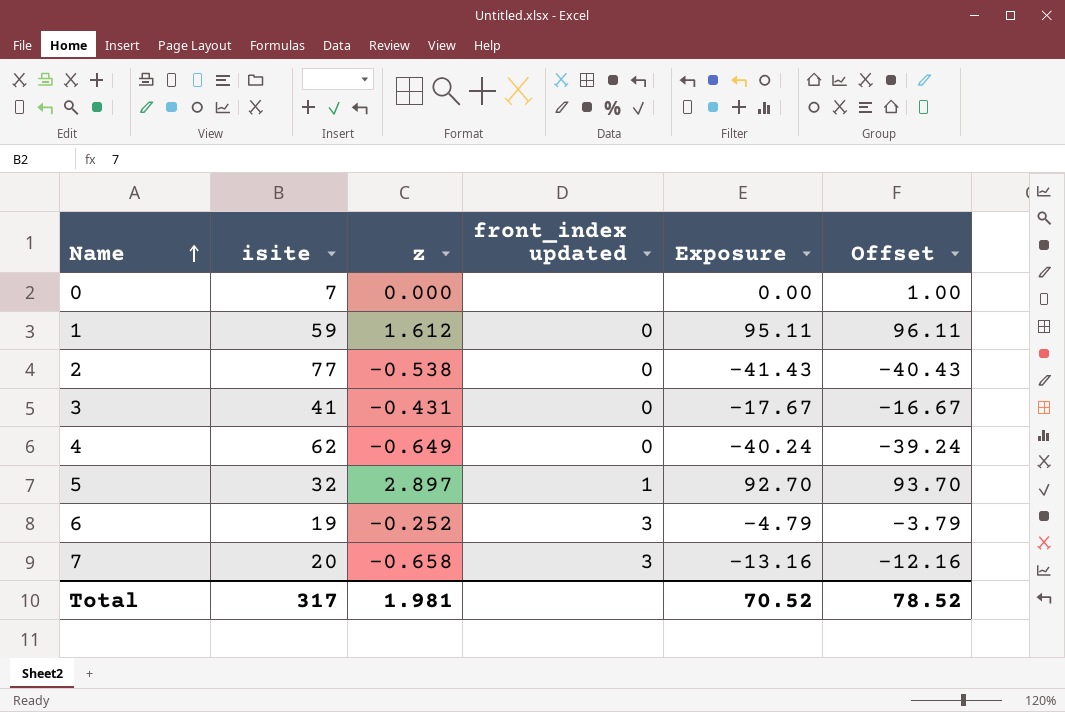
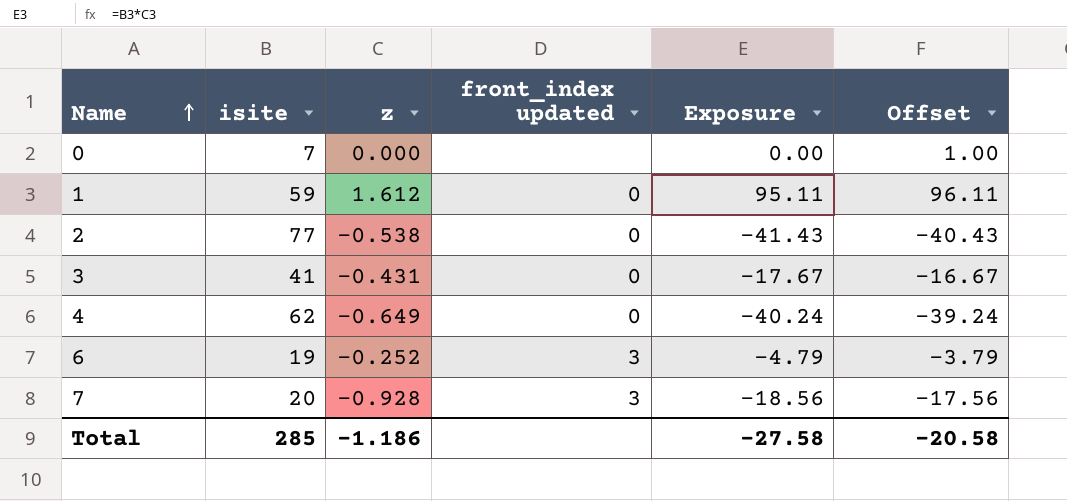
row 5: 32 | 2.897 | 1 | 92.70 | 93.70 -> none
7 | z: -0.658 -> -0.928
7 | Exposure: -13.16 -> -18.56
7 | Offset: -12.16 -> -17.56
Total | isite: 317 -> 285
Total | z: 1.981 -> -1.186
Total | Exposure: 70.52 -> -27.58
Total | Offset: 78.52 -> -20.58

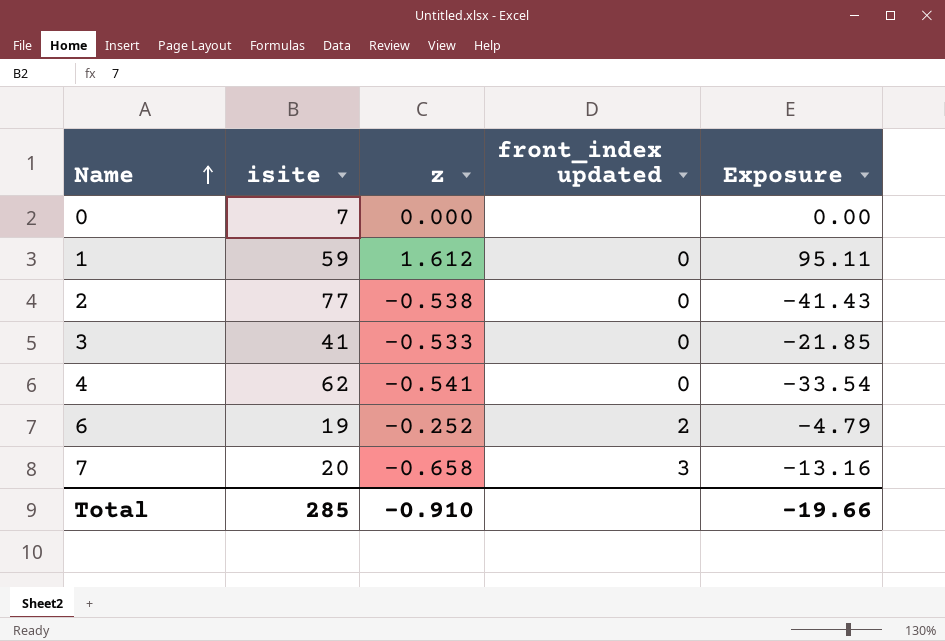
column Offset | formula: [Exposure] + 1 -> none
3 | z: -0.431 -> -0.533
3 | Exposure: -17.67 -> -21.85
4 | z: -0.649 -> -0.541
4 | Exposure: -40.24 -> -33.54
6 | front_index updated: 3 -> 2
7 | z: -0.928 -> -0.658
7 | Exposure: -18.56 -> -13.16
Total | z: -1.186 -> -0.910
Total | Exposure: -27.58 -> -19.66

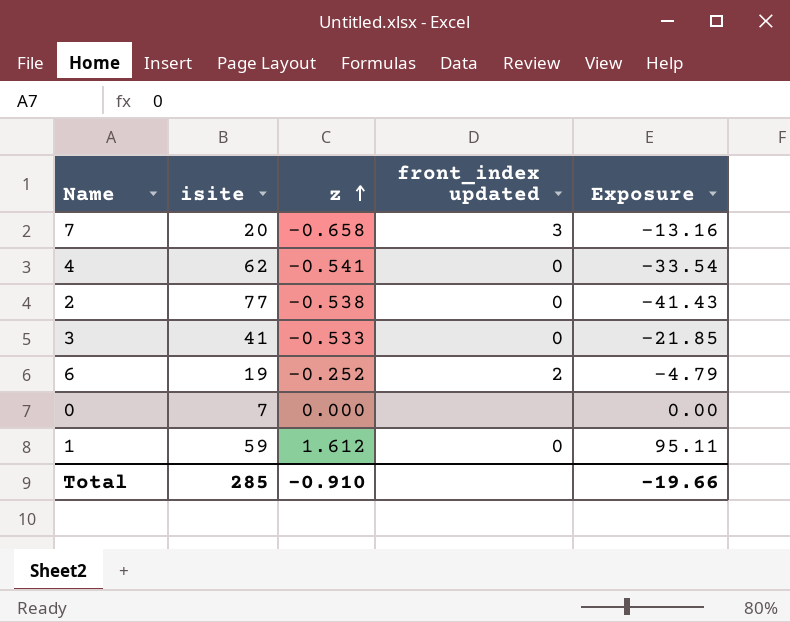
row order: Name ascending -> z ascending

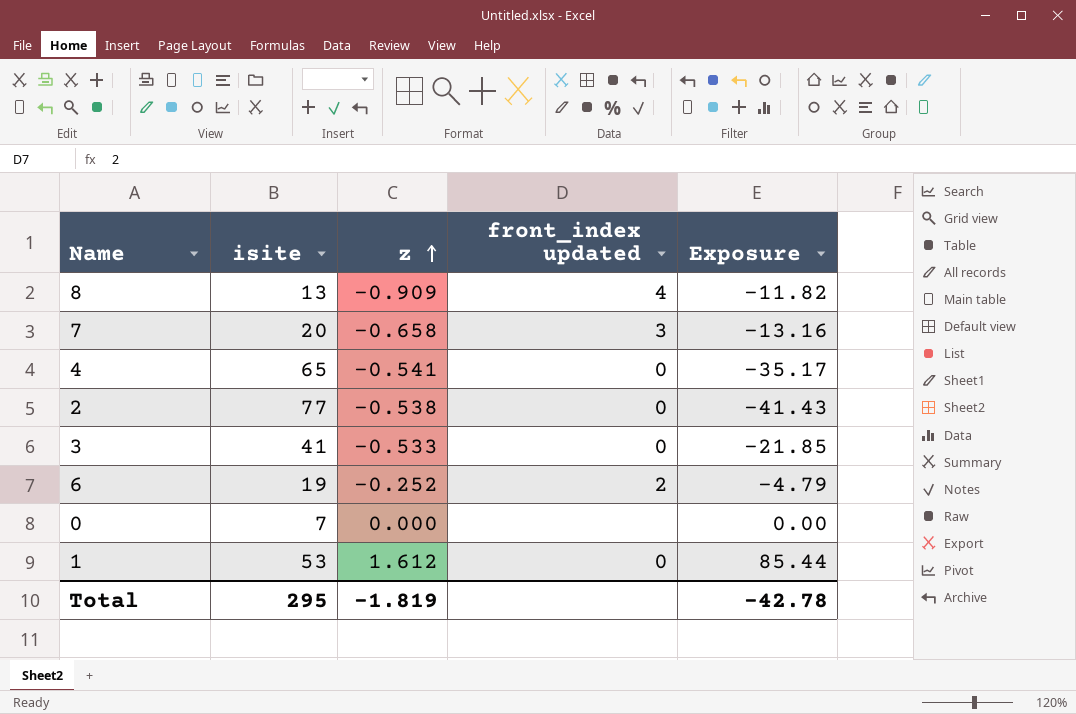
row 8: none -> 13 | -0.909 | 4 | -11.82
4 | isite: 62 -> 65
4 | Exposure: -33.54 -> -35.17
1 | isite: 59 -> 53
1 | Exposure: 95.11 -> 85.44
Total | isite: 285 -> 295
Total | z: -0.910 -> -1.819
Total | Exposure: -19.66 -> -42.78

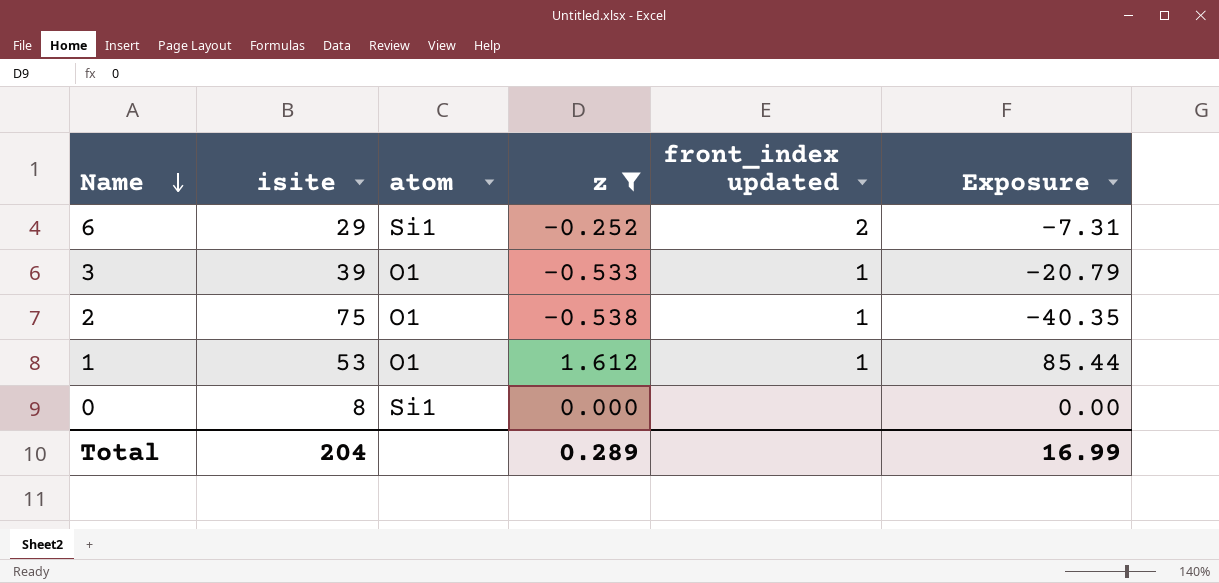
filter: none -> z >= -0.538
row order: z ascending -> Name descending
column atom | position: none -> 3
6 | isite: 19 -> 29
6 | Exposure: -4.79 -> -7.31
3 | isite: 41 -> 39
3 | front_index updated: 0 -> 1
3 | Exposure: -21.85 -> -20.79
2 | isite: 77 -> 75
2 | front_index updated: 0 -> 1
2 | Exposure: -41.43 -> -40.35
1 | front_index updated: 0 -> 1
0 | isite: 7 -> 8
Total | isite: 295 -> 204
Total | z: -1.819 -> 0.289
Total | Exposure: -42.78 -> 16.99

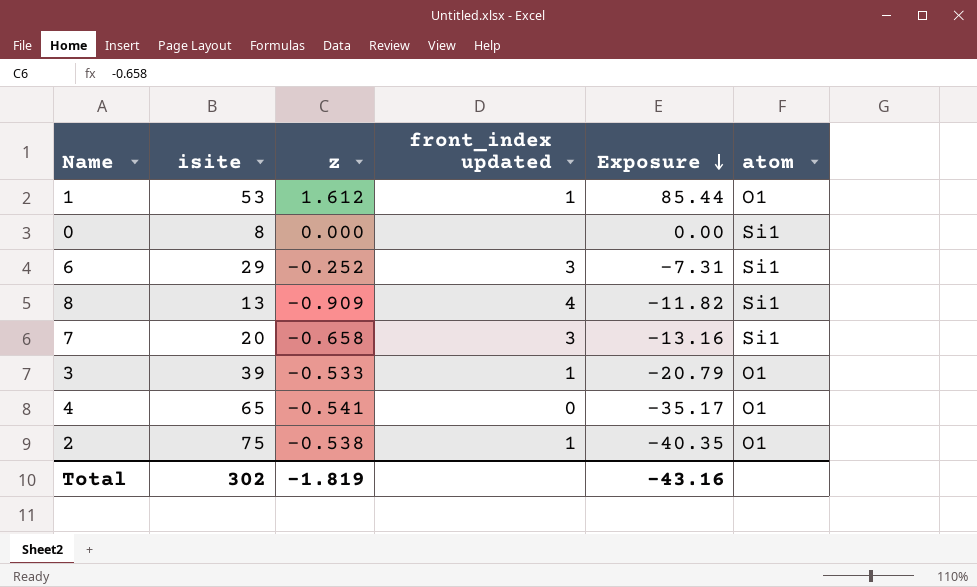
filter: z >= -0.538 -> none
row order: Name descending -> Exposure descending
column atom | position: 3 -> 6
6 | front_index updated: 2 -> 3
Total | isite: 204 -> 302
Total | z: 0.289 -> -1.819
Total | Exposure: 16.99 -> -43.16

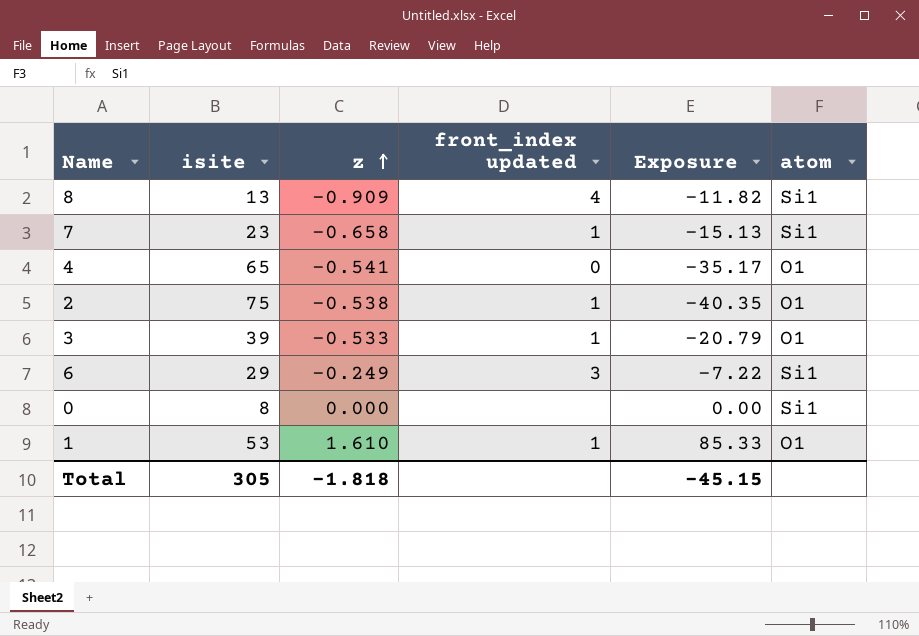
row order: Exposure descending -> z ascending
7 | isite: 20 -> 23
7 | front_index updated: 3 -> 1
7 | Exposure: -13.16 -> -15.13
6 | z: -0.252 -> -0.249
6 | Exposure: -7.31 -> -7.22
1 | z: 1.612 -> 1.610
1 | Exposure: 85.44 -> 85.33
Total | isite: 302 -> 305
Total | z: -1.819 -> -1.818
Total | Exposure: -43.16 -> -45.15

